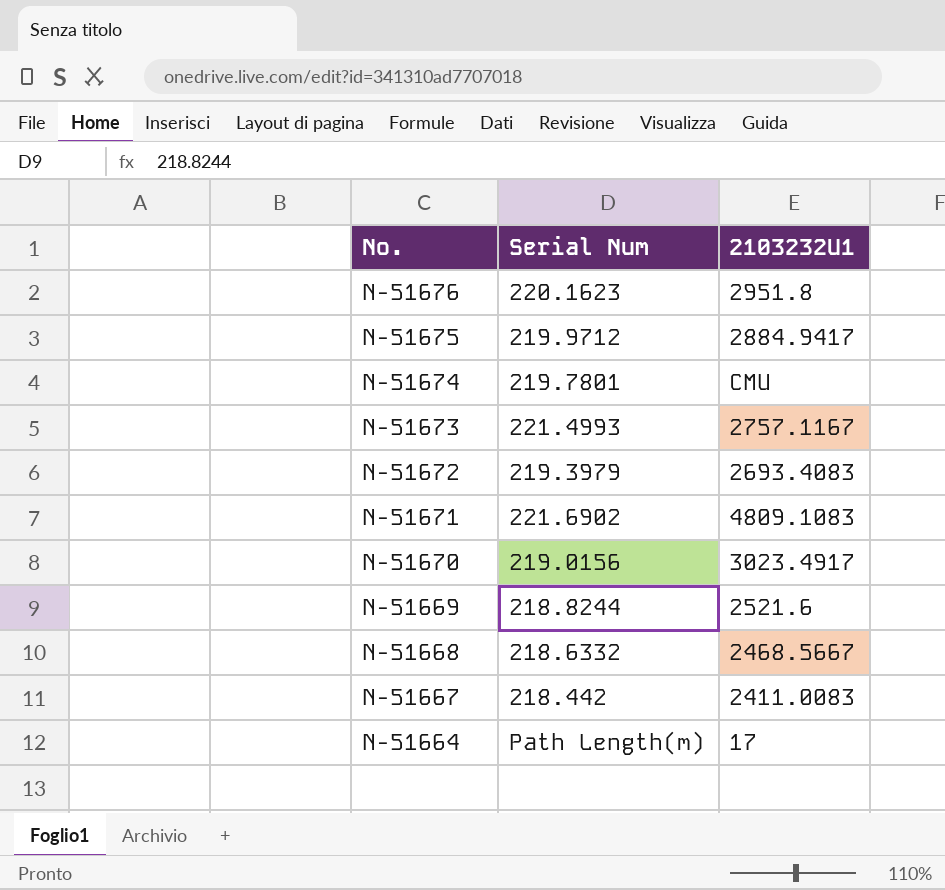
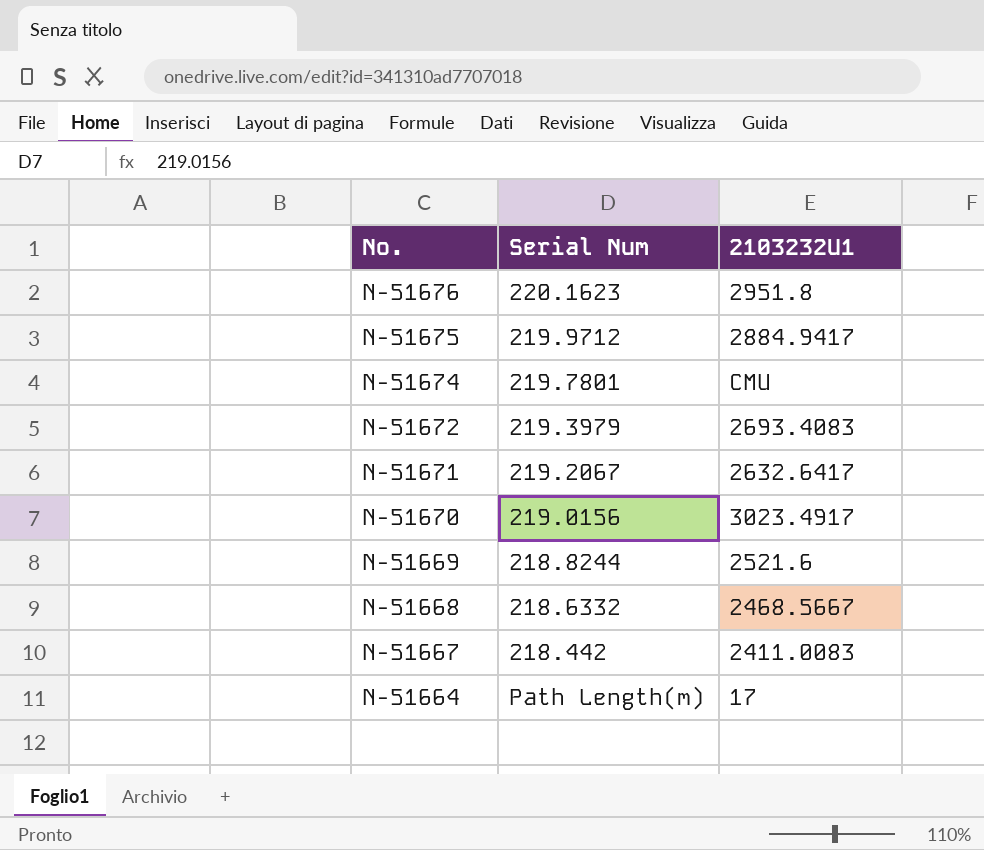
row N-51673: 221.4993 | 2757.1167 -> none
N-51671 | Serial Num: 221.6902 -> 219.2067
N-51671 | 2103232U1: 4809.1083 -> 2632.6417

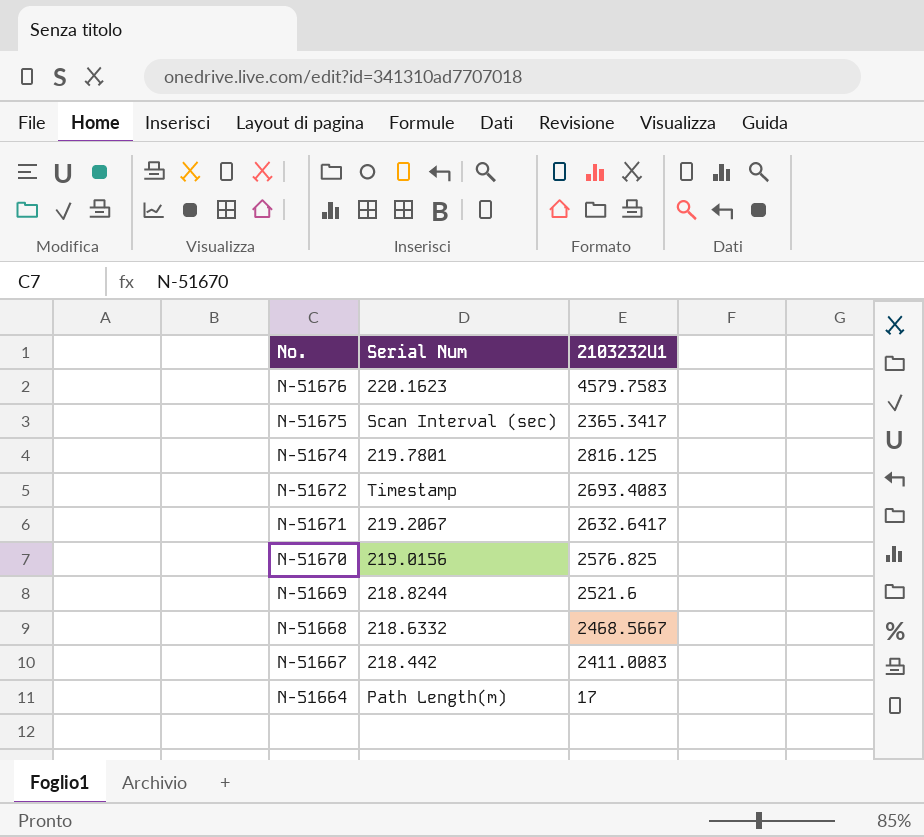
N-51676 | 2103232U1: 2951.8 -> 4579.7583
N-51675 | Serial Num: 219.9712 -> Scan Interval (sec)
N-51675 | 2103232U1: 2884.9417 -> 2365.3417
N-51674 | 2103232U1: CMU -> 2816.125
N-51672 | Serial Num: 219.3979 -> Timestamp
N-51670 | 2103232U1: 3023.4917 -> 2576.825

